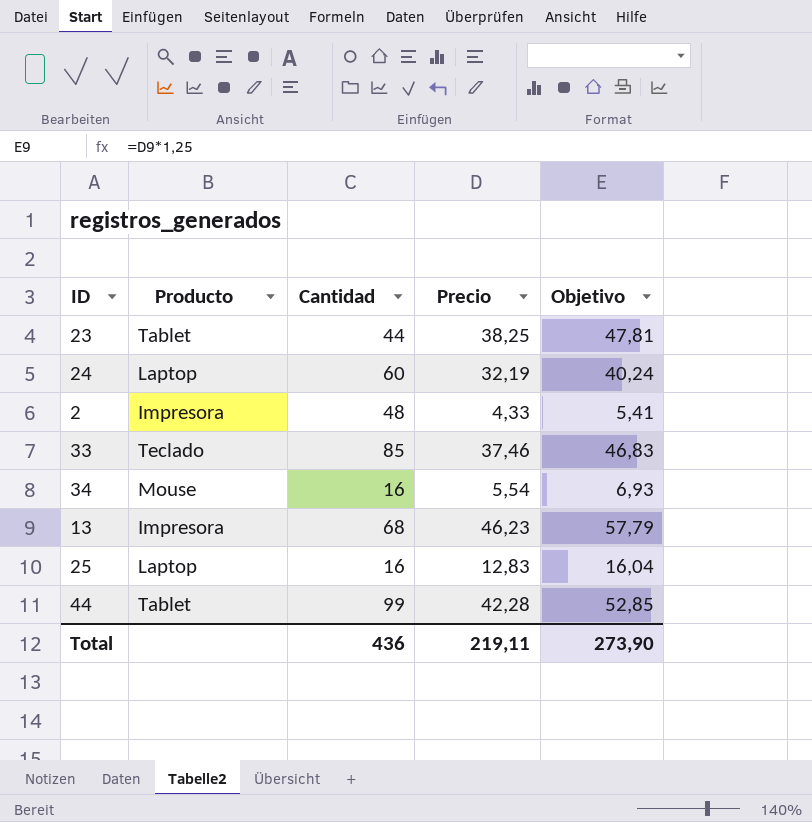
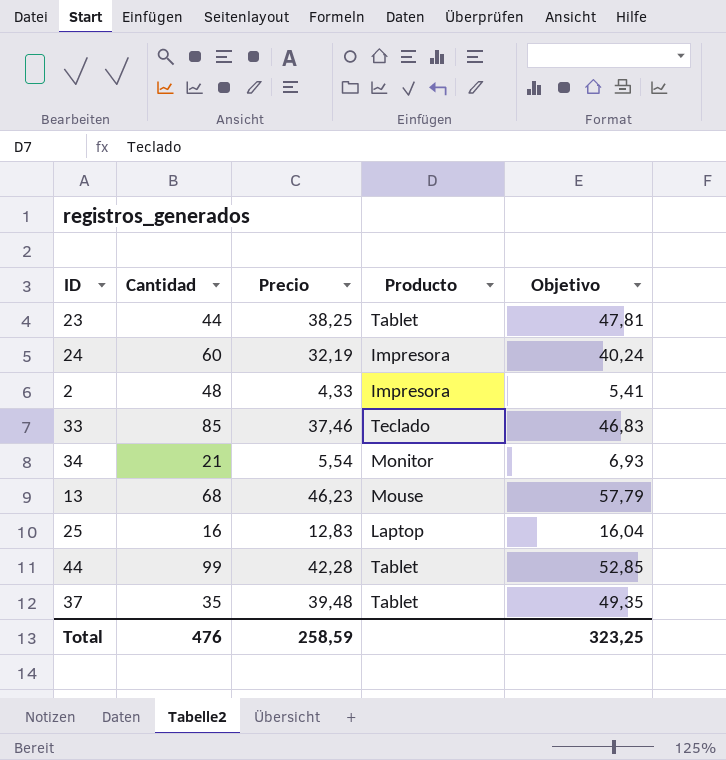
column Producto | position: 2 -> 4
24 | Producto: Laptop -> Impresora
34 | Cantidad: 16 -> 21
34 | Producto: Mouse -> Monitor
13 | Producto: Impresora -> Mouse
row 37: none -> 35 | 39,48 | Tablet | 49,35
Total | Cantidad: 436 -> 476
Total | Precio: 219,11 -> 258,59
Total | Objetivo: 273,90 -> 323,25

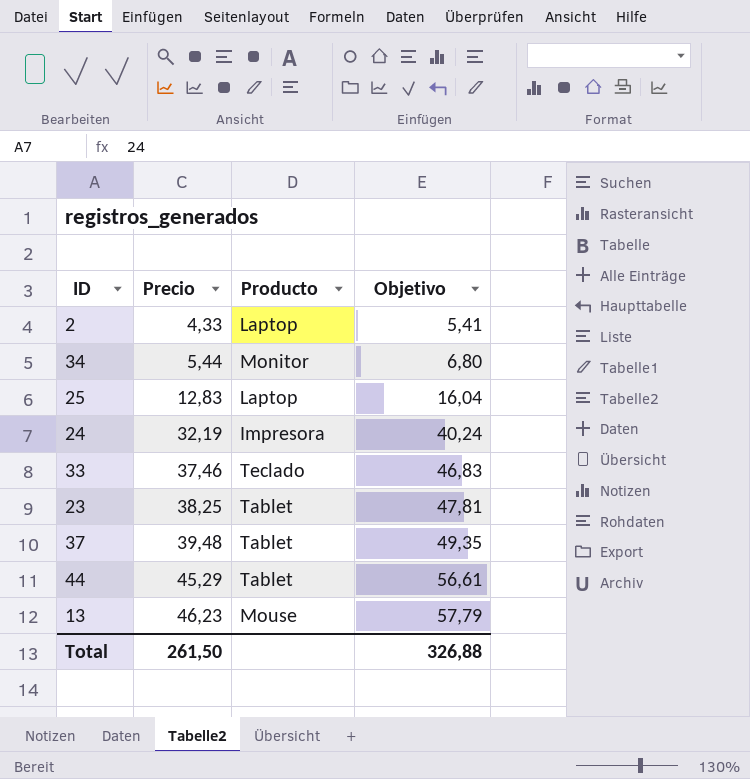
row order: none -> Precio ascending
column Cantidad | position: 2 -> none
2 | Producto: Impresora -> Laptop
34 | Precio: 5,54 -> 5,44
34 | Objetivo: 6,93 -> 6,80
44 | Precio: 42,28 -> 45,29
44 | Objetivo: 52,85 -> 56,61
Total | Precio: 258,59 -> 261,50
Total | Objetivo: 323,25 -> 326,88

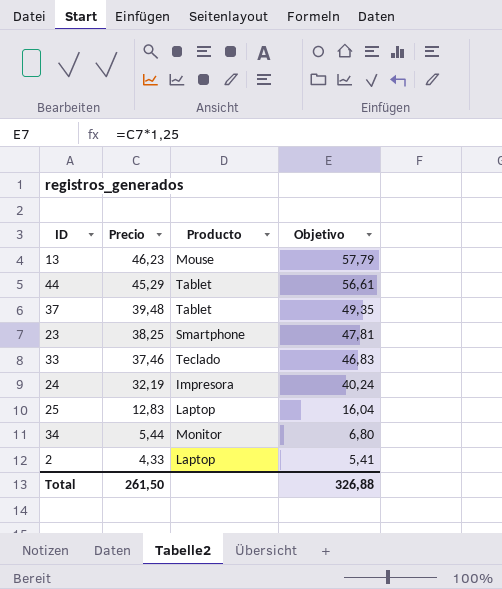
row order: Precio ascending -> Precio descending
23 | Producto: Tablet -> Smartphone

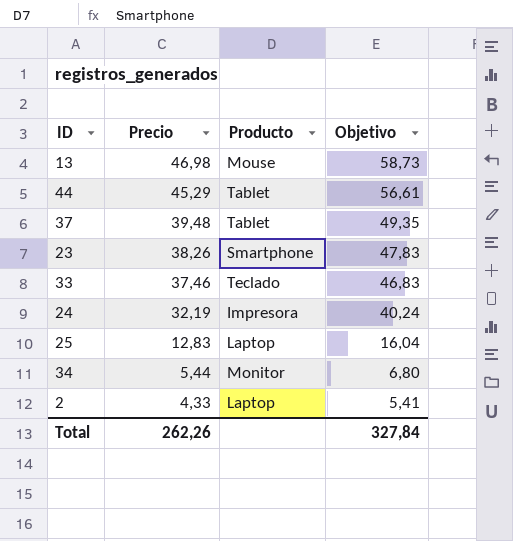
13 | Precio: 46,23 -> 46,98
13 | Objetivo: 57,79 -> 58,73
23 | Precio: 38,25 -> 38,26
23 | Objetivo: 47,81 -> 47,83
Total | Precio: 261,50 -> 262,26
Total | Objetivo: 326,88 -> 327,84

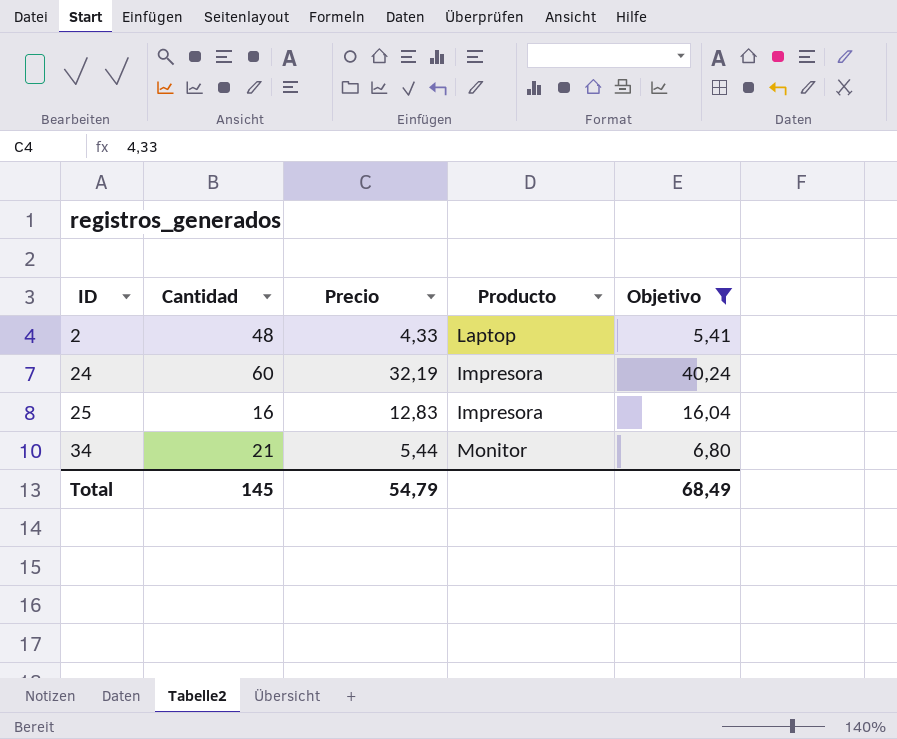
filter: none -> Objetivo <= 40,24
row order: Precio descending -> ID ascending
column Cantidad | position: none -> 2
25 | Producto: Laptop -> Impresora
Total | Precio: 262,26 -> 54,79
Total | Objetivo: 327,84 -> 68,49

